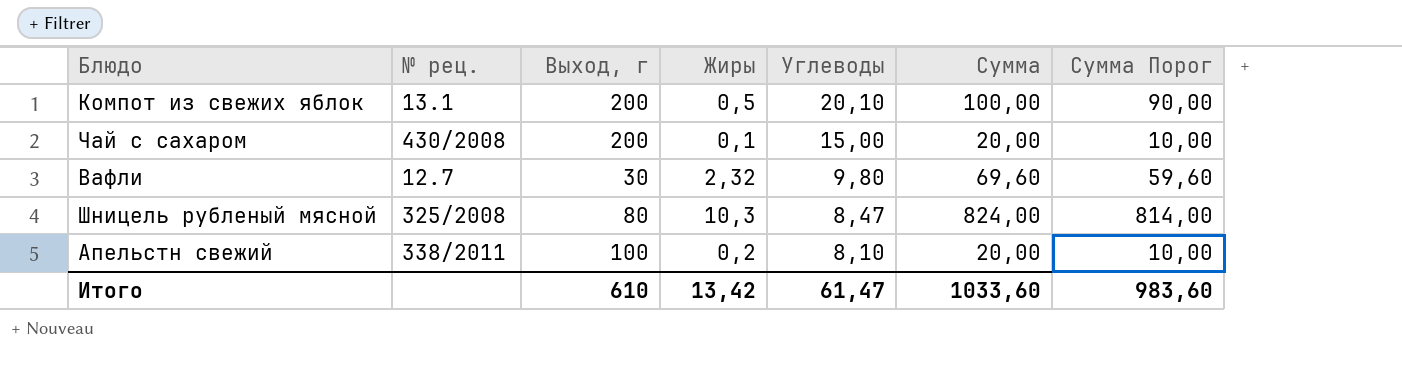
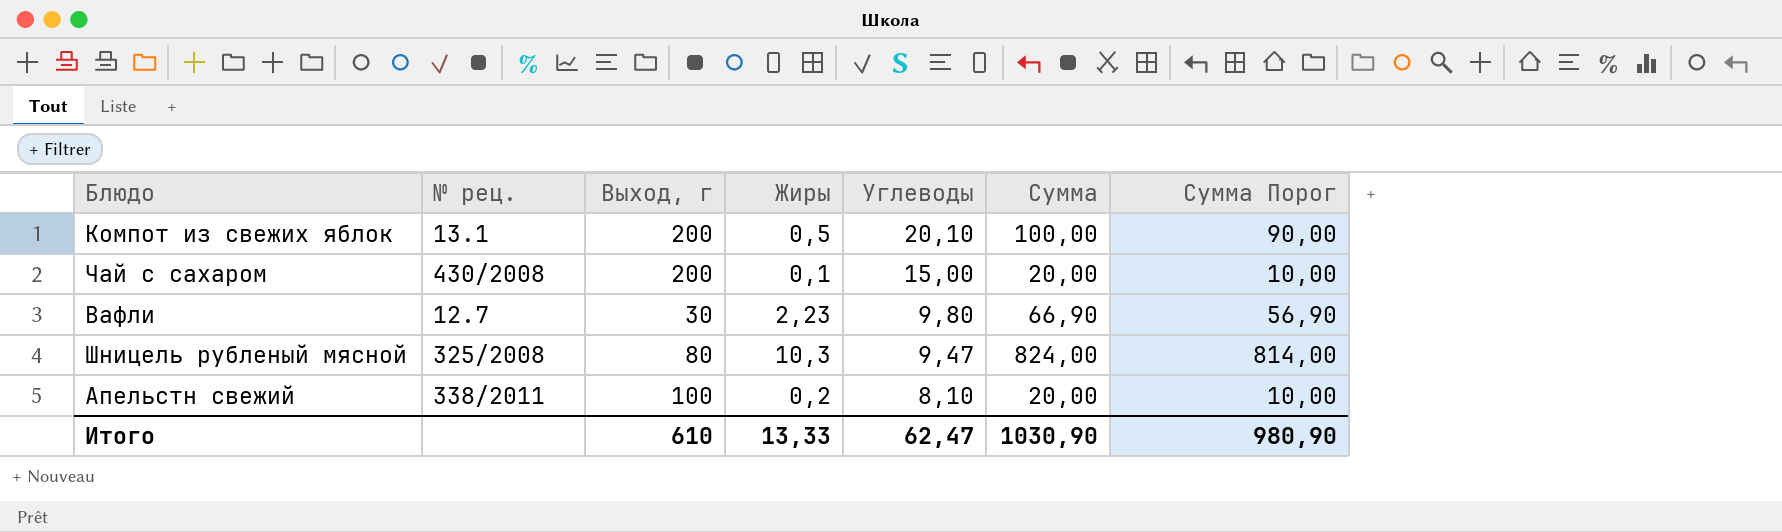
Вафли | Жиры: 2,32 -> 2,23
Вафли | Сумма: 69,60 -> 66,90
Вафли | Сумма Порог: 59,60 -> 56,90
Шницель рубленый мясной | Углеводы: 8,47 -> 9,47
Итого | Жиры: 13,42 -> 13,33
Итого | Углеводы: 61,47 -> 62,47
Итого | Сумма: 1033,60 -> 1030,90
Итого | Сумма Порог: 983,60 -> 980,90

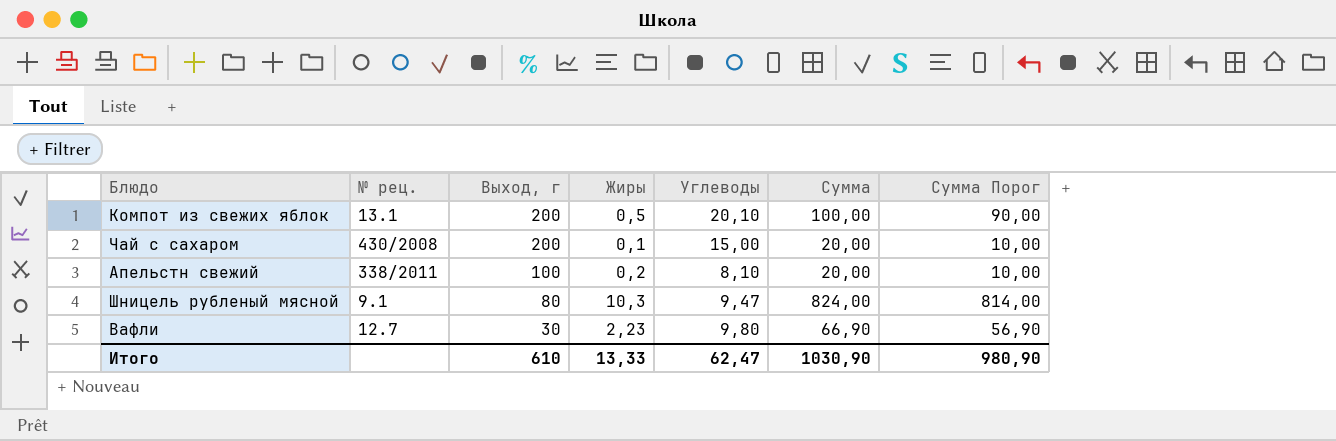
row order: Углеводы descending -> Выход, г descending
Шницель рубленый мясной | № рец.: 325/2008 -> 9.1

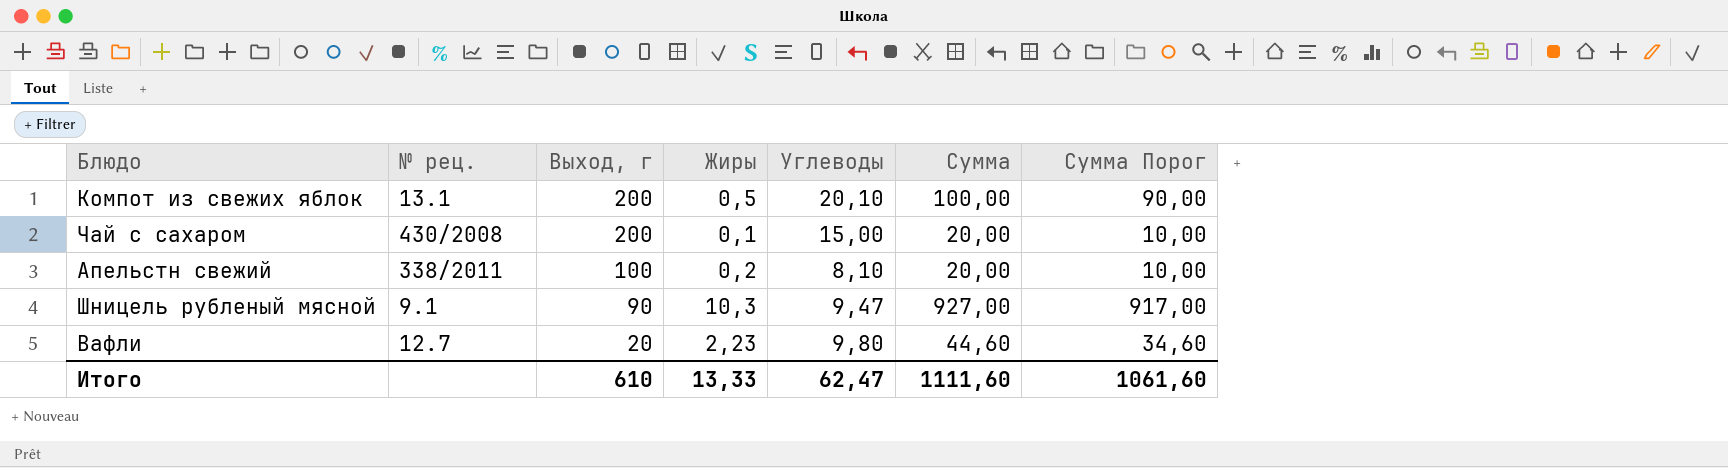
Шницель рубленый мясной | Выход, г: 80 -> 90
Шницель рубленый мясной | Сумма: 824,00 -> 927,00
Шницель рубленый мясной | Сумма Порог: 814,00 -> 917,00
Вафли | Выход, г: 30 -> 20
Вафли | Сумма: 66,90 -> 44,60
Вафли | Сумма Порог: 56,90 -> 34,60
Итого | Сумма: 1030,90 -> 1111,60
Итого | Сумма Порог: 980,90 -> 1061,60

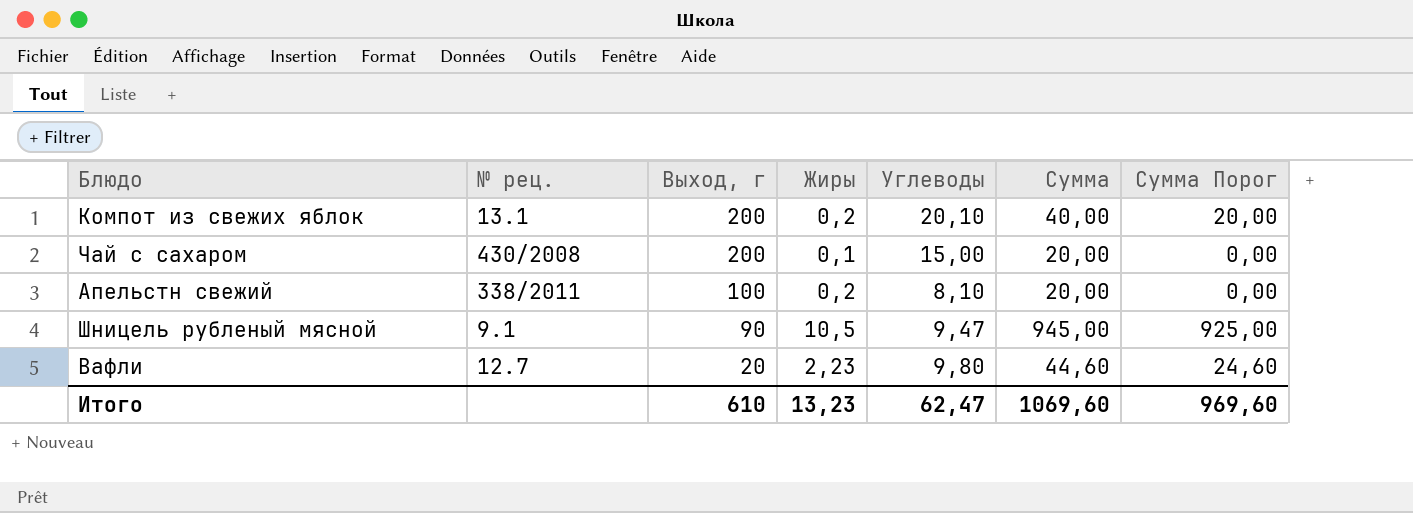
column Сумма Порог | formula: [Сумма] - 10 -> [Сумма] - 20
Компот из свежих яблок | Жиры: 0,5 -> 0,2
Компот из свежих яблок | Сумма: 100,00 -> 40,00
Шницель рубленый мясной | Жиры: 10,3 -> 10,5
Шницель рубленый мясной | Сумма: 927,00 -> 945,00
Итого | Жиры: 13,33 -> 13,23
Итого | Сумма: 1111,60 -> 1069,60
Итого | Сумма Порог: 1061,60 -> 969,60

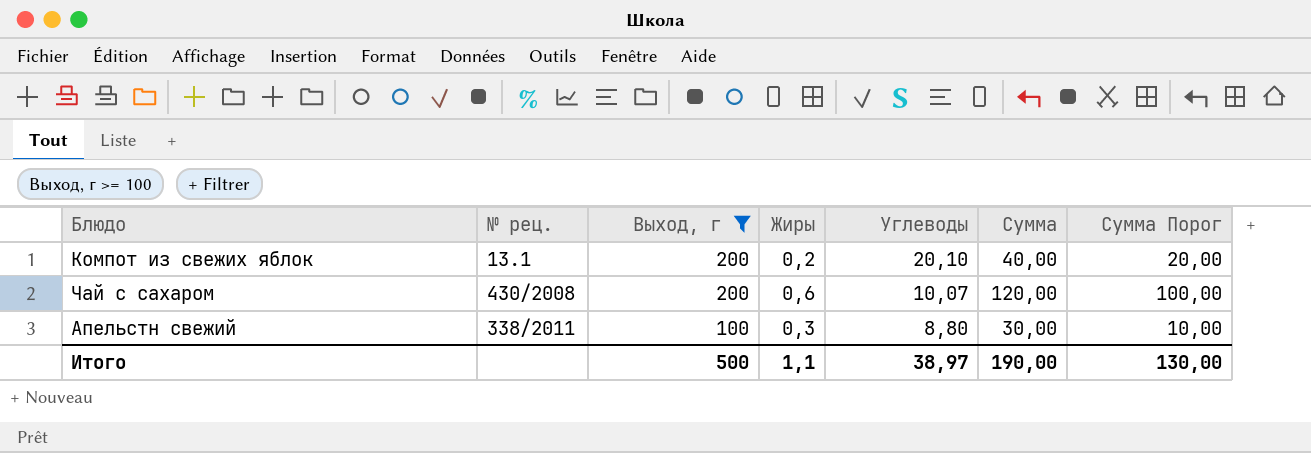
filter: none -> Выход, г >= 100
Чай с сахаром | Жиры: 0,1 -> 0,6
Чай с сахаром | Углеводы: 15,00 -> 10,07
Чай с сахаром | Сумма: 20,00 -> 120,00
Чай с сахаром | Сумма Порог: 0,00 -> 100,00
Апельстн свежий | Жиры: 0,2 -> 0,3
Апельстн свежий | Углеводы: 8,10 -> 8,80
Апельстн свежий | Сумма: 20,00 -> 30,00
Апельстн свежий | Сумма Порог: 0,00 -> 10,00
Итого | Выход, г: 610 -> 500
Итого | Жиры: 13,23 -> 1,1
Итого | Углеводы: 62,47 -> 38,97
Итого | Сумма: 1069,60 -> 190,00
Итого | Сумма Порог: 969,60 -> 130,00

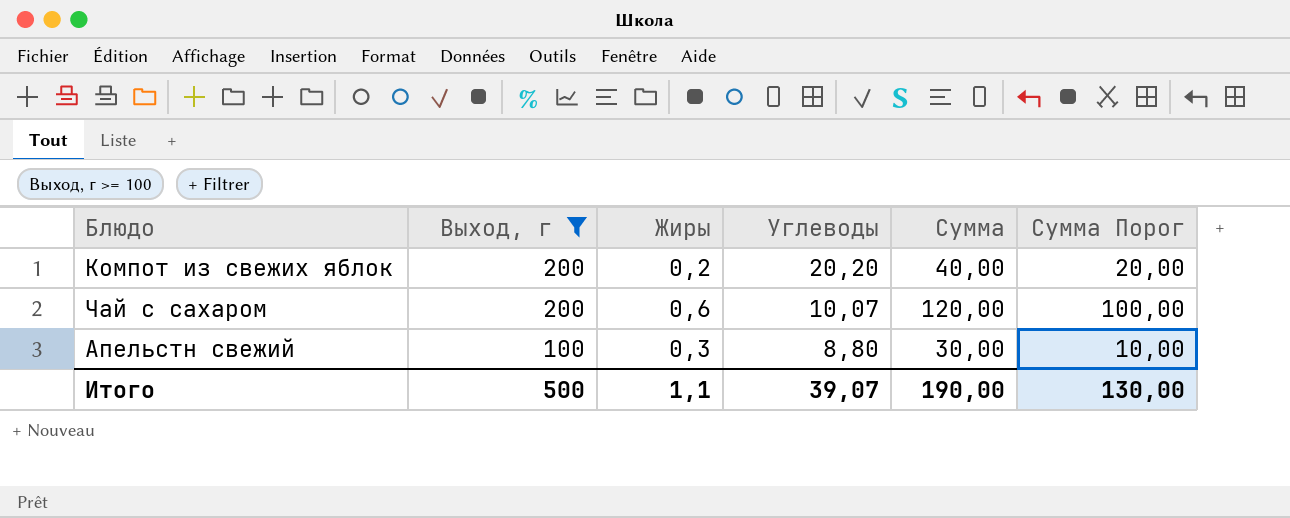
column № рец. | position: 2 -> none
Компот из свежих яблок | Углеводы: 20,10 -> 20,20
Итого | Углеводы: 38,97 -> 39,07

